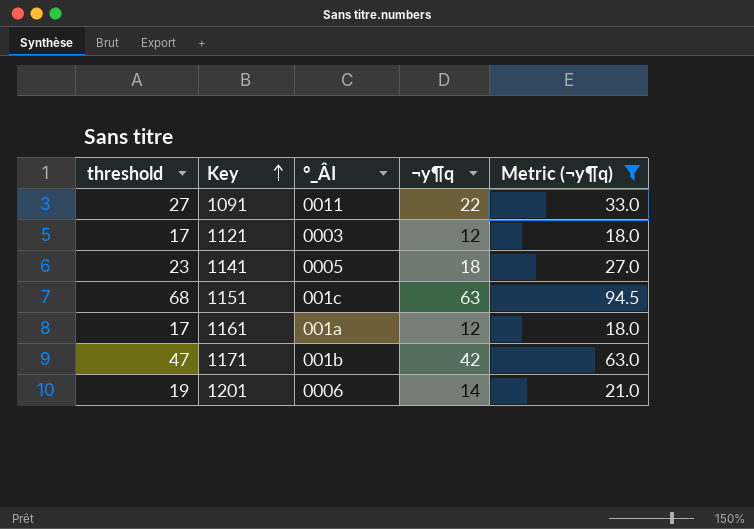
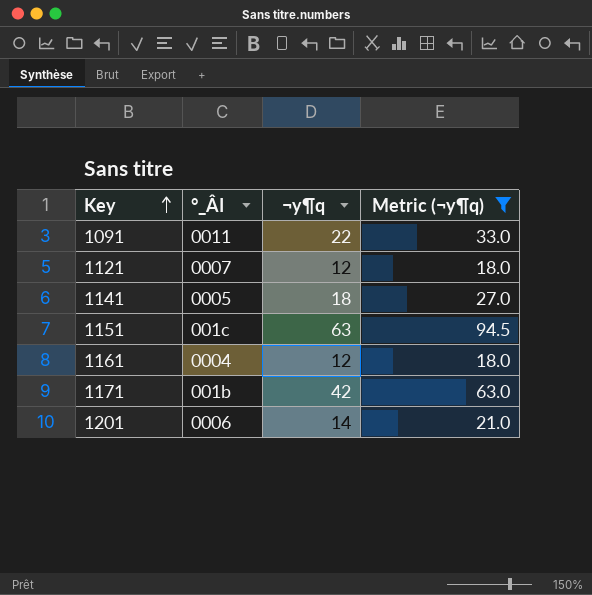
column threshold | formula: [¬y¶q] + 5 -> none
1121 | °_ÂI: 0003 -> 0007
1161 | °_ÂI: 001a -> 0004

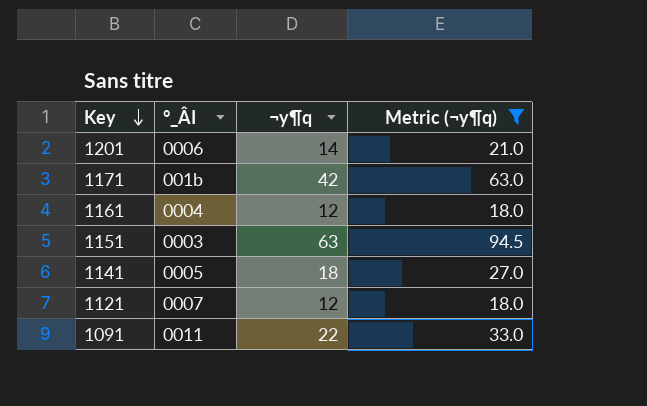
row order: Key ascending -> Key descending
1151 | °_ÂI: 001c -> 0003

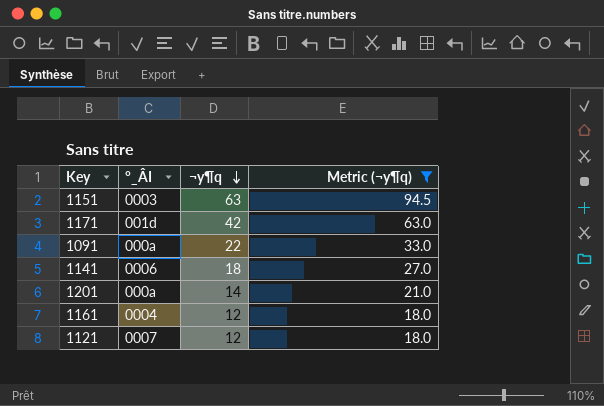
row order: Key descending -> ¬y¶q descending
1171 | °_ÂI: 001b -> 001d
1091 | °_ÂI: 0011 -> 000a
1141 | °_ÂI: 0005 -> 0006
1201 | °_ÂI: 0006 -> 000a

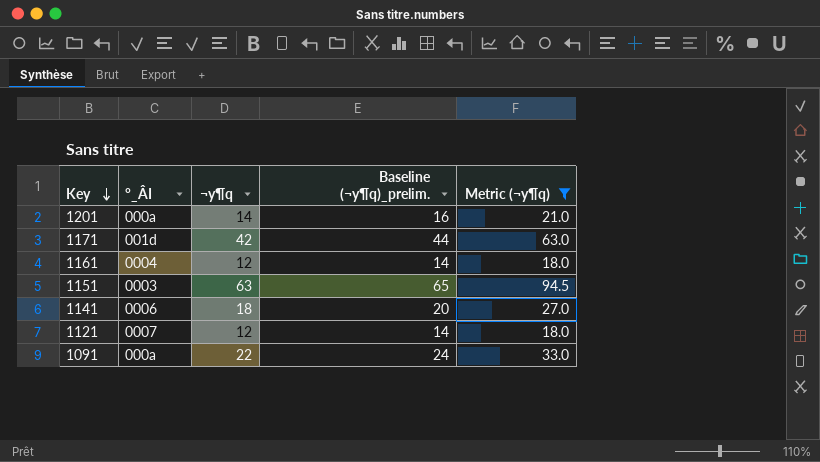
row order: ¬y¶q descending -> Key descending
column Baseline (¬y¶q)_prelim. | formula: none -> [¬y¶q] + 2

